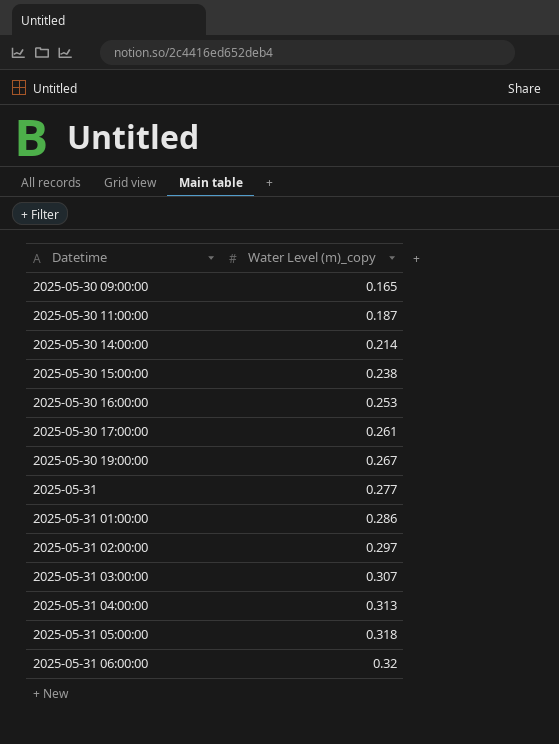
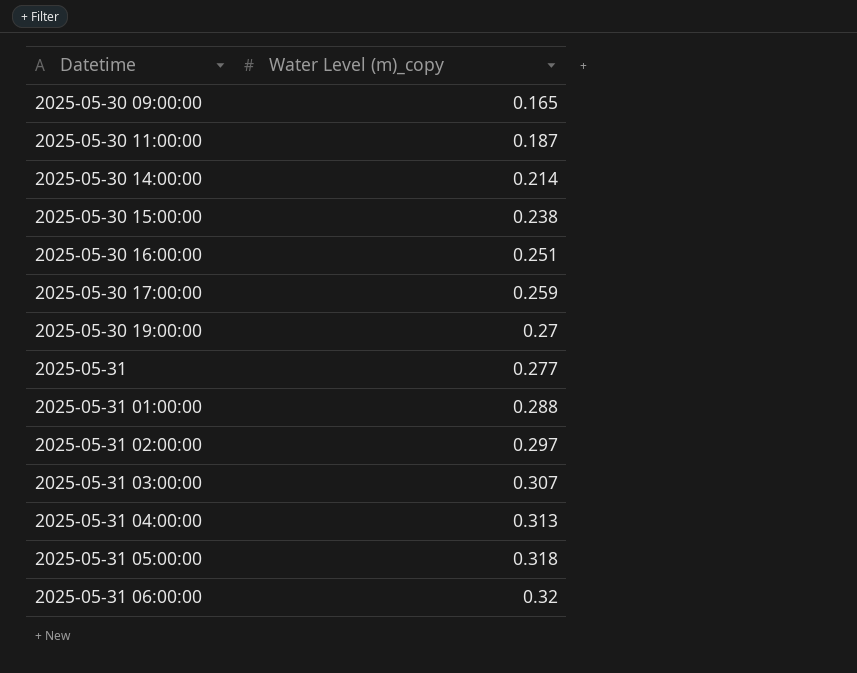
2025-05-30 16:00:00 | Water Level (m)_copy: 0.253 -> 0.251
2025-05-30 17:00:00 | Water Level (m)_copy: 0.261 -> 0.259
2025-05-30 19:00:00 | Water Level (m)_copy: 0.267 -> 0.27
2025-05-31 01:00:00 | Water Level (m)_copy: 0.286 -> 0.288

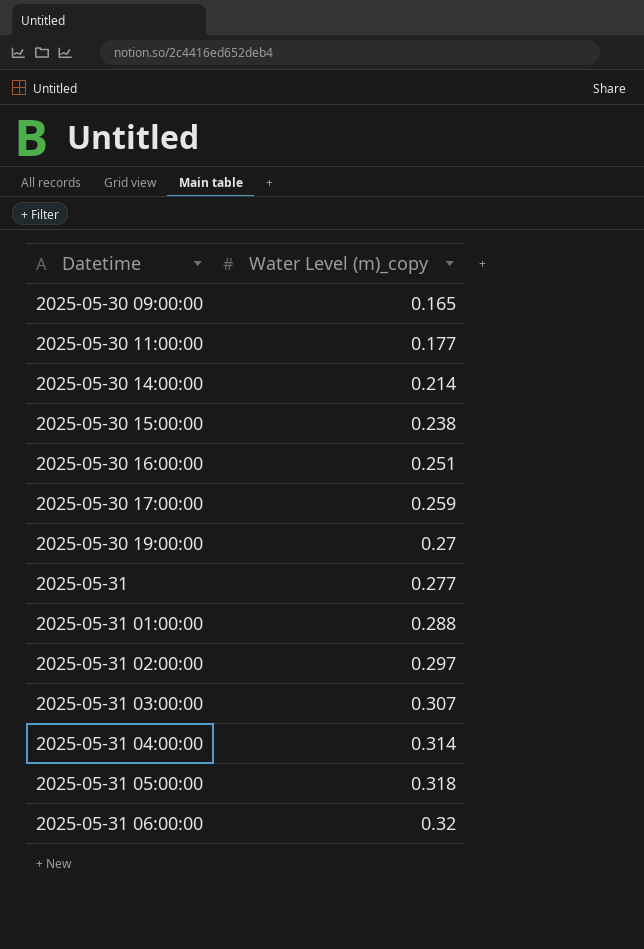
2025-05-30 11:00:00 | Water Level (m)_copy: 0.187 -> 0.177
2025-05-31 04:00:00 | Water Level (m)_copy: 0.313 -> 0.314

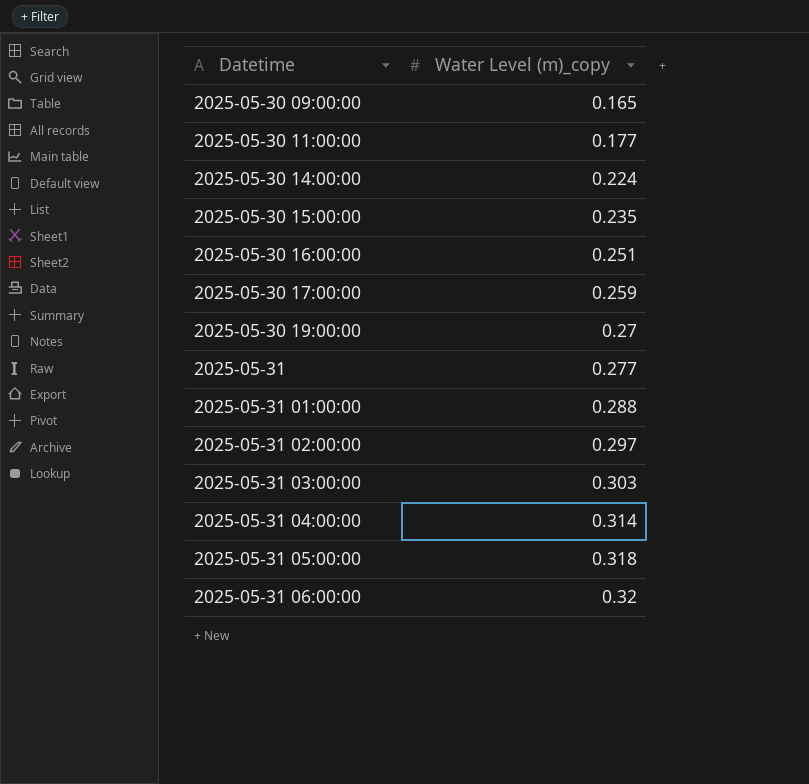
2025-05-30 14:00:00 | Water Level (m)_copy: 0.214 -> 0.224
2025-05-30 15:00:00 | Water Level (m)_copy: 0.238 -> 0.235
2025-05-31 03:00:00 | Water Level (m)_copy: 0.307 -> 0.303

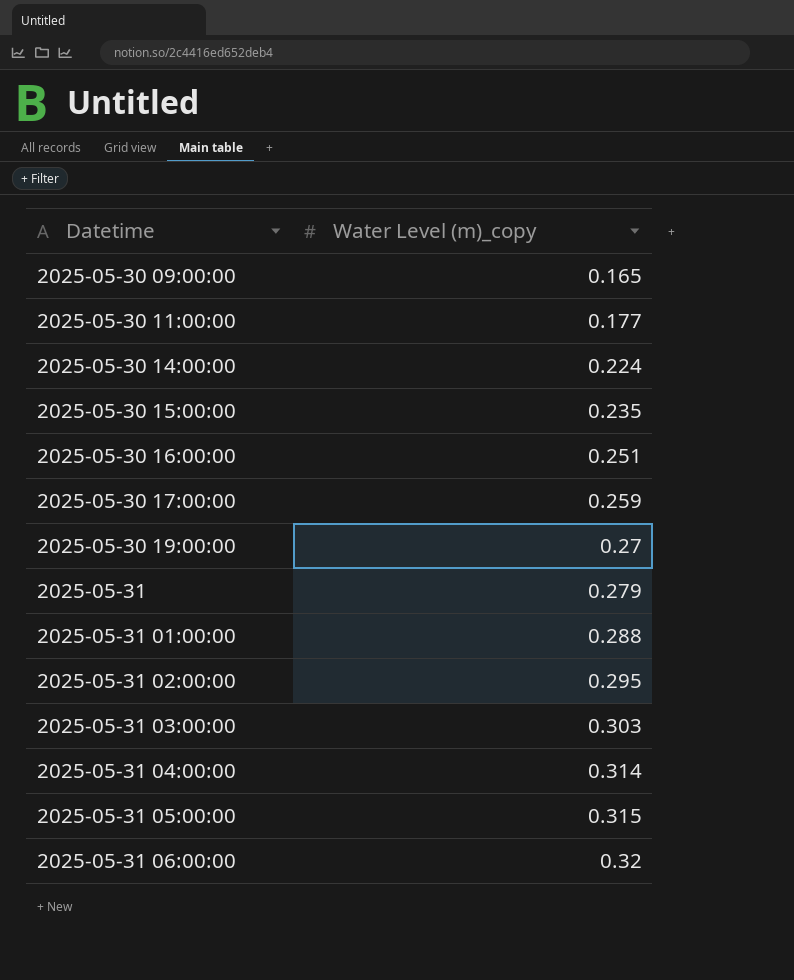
2025-05-31 | Water Level (m)_copy: 0.277 -> 0.279
2025-05-31 02:00:00 | Water Level (m)_copy: 0.297 -> 0.295
2025-05-31 05:00:00 | Water Level (m)_copy: 0.318 -> 0.315

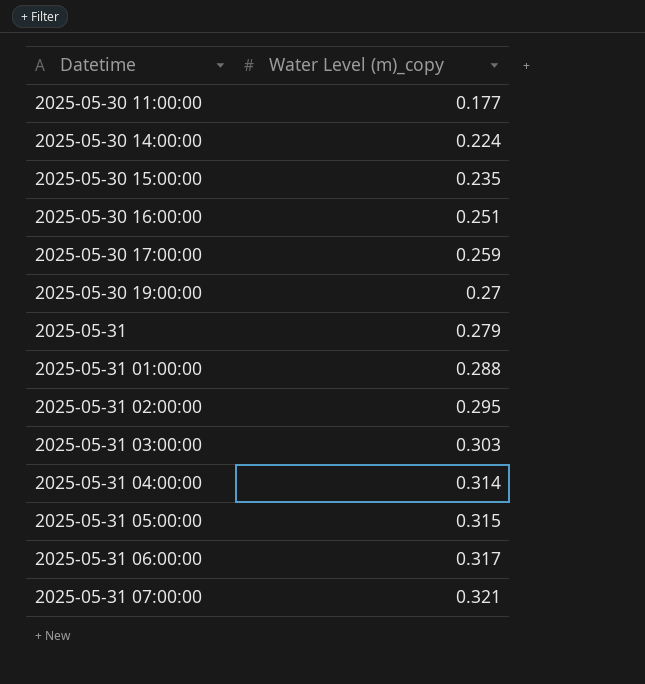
row 2025-05-30 09:00:00: 0.165 -> none
2025-05-31 06:00:00 | Water Level (m)_copy: 0.32 -> 0.317
row 2025-05-31 07:00:00: none -> 0.321

